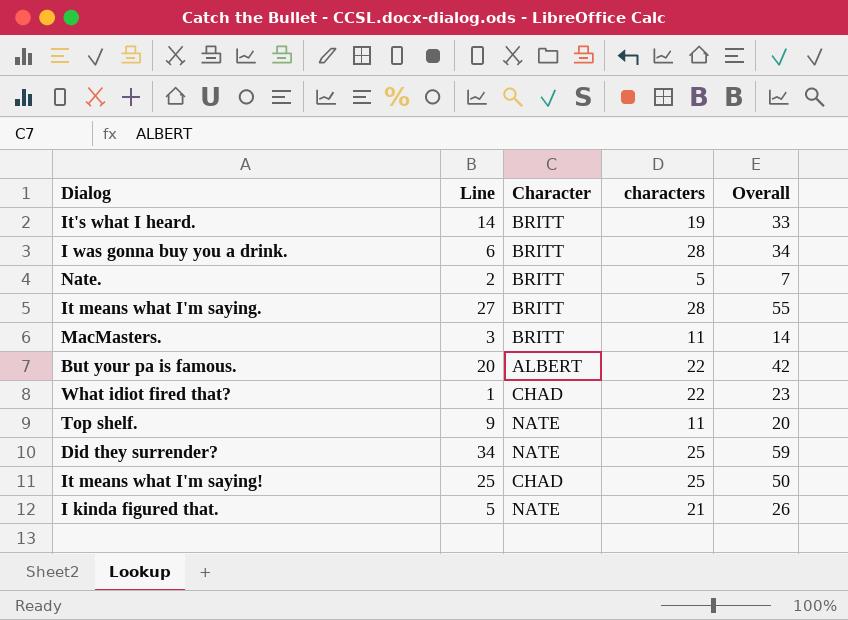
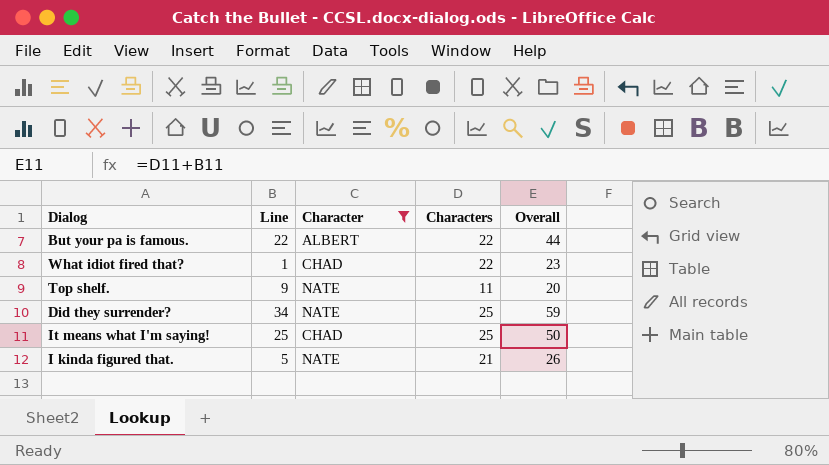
filter: none -> Character != BRITT
column name: characters -> Characters
But your pa is famous. | Line: 20 -> 22
But your pa is famous. | Overall: 42 -> 44

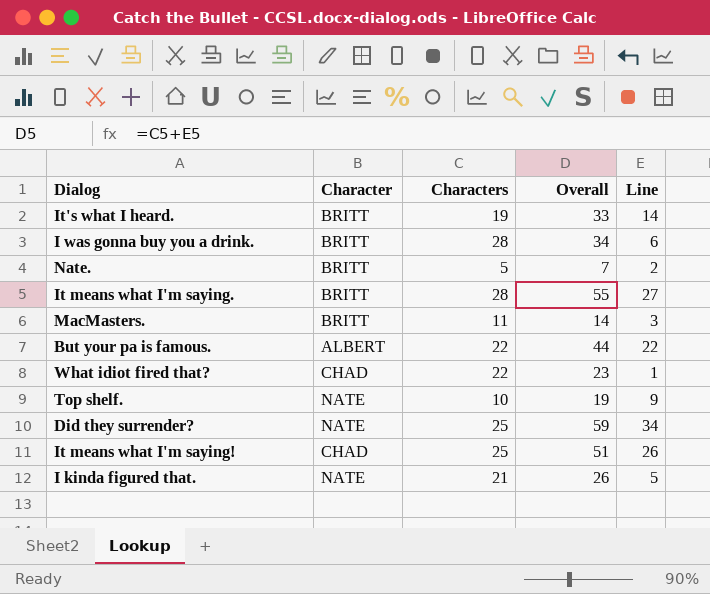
filter: Character != BRITT -> none
column Line | position: 2 -> 5
Top shelf. | Characters: 11 -> 10
Top shelf. | Overall: 20 -> 19
It means what I'm saying! | Overall: 50 -> 51
It means what I'm saying! | Line: 25 -> 26

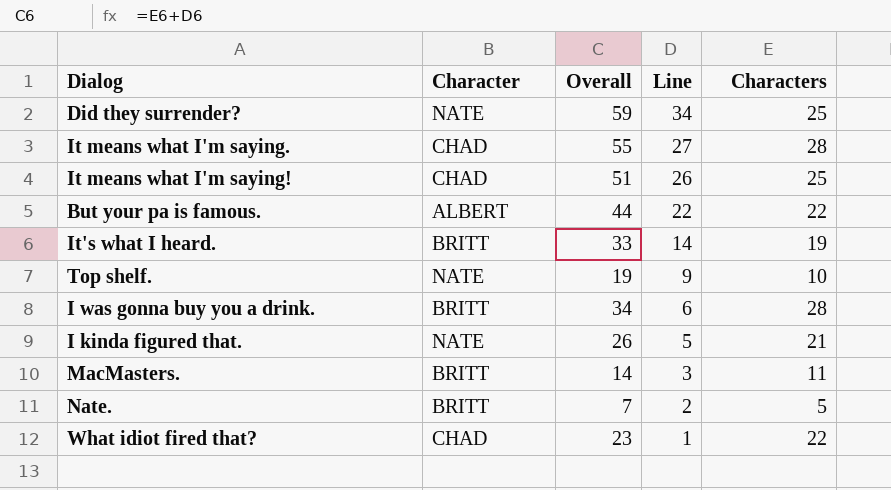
row order: none -> Line descending
column Characters | position: 3 -> 5
It means what I'm saying. | Character: BRITT -> CHAD

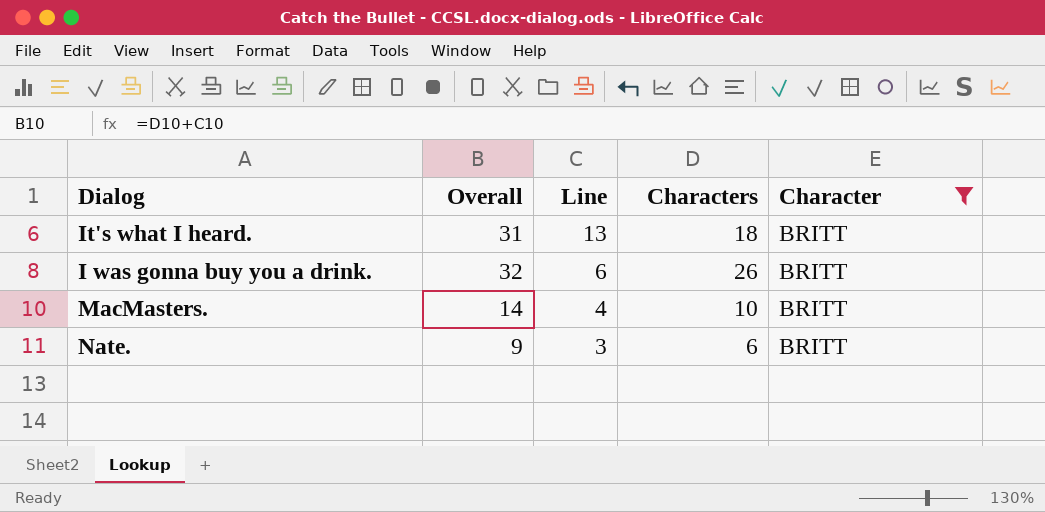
filter: none -> Character = BRITT
column Character | position: 2 -> 5
It's what I heard. | Overall: 33 -> 31
It's what I heard. | Line: 14 -> 13
It's what I heard. | Characters: 19 -> 18
I was gonna buy you a drink. | Overall: 34 -> 32
I was gonna buy you a drink. | Characters: 28 -> 26
MacMasters. | Line: 3 -> 4
MacMasters. | Characters: 11 -> 10
Nate. | Overall: 7 -> 9
Nate. | Line: 2 -> 3
Nate. | Characters: 5 -> 6

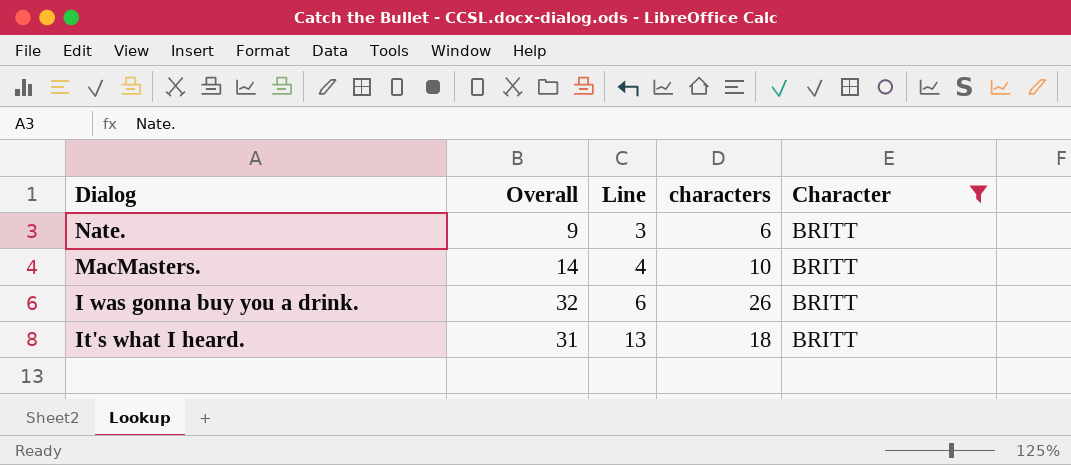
row order: Line descending -> Line ascending
column name: Characters -> characters

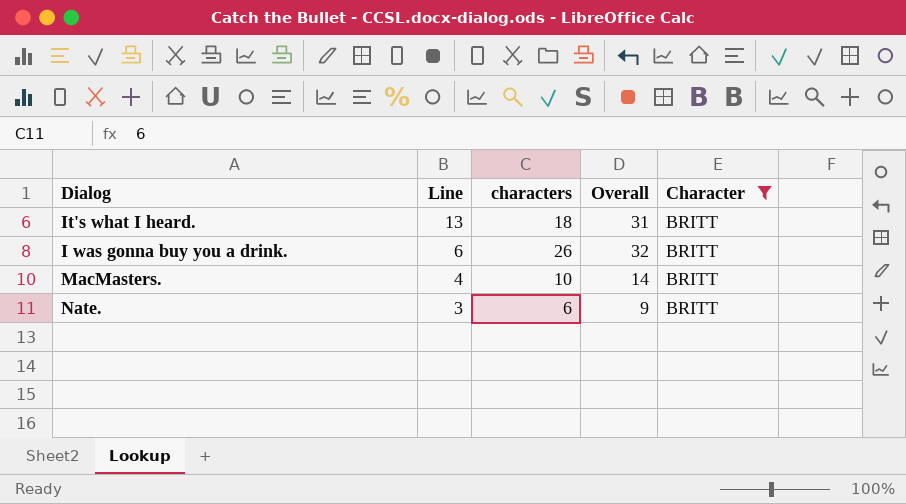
row order: Line ascending -> Line descending
column Overall | position: 2 -> 4

